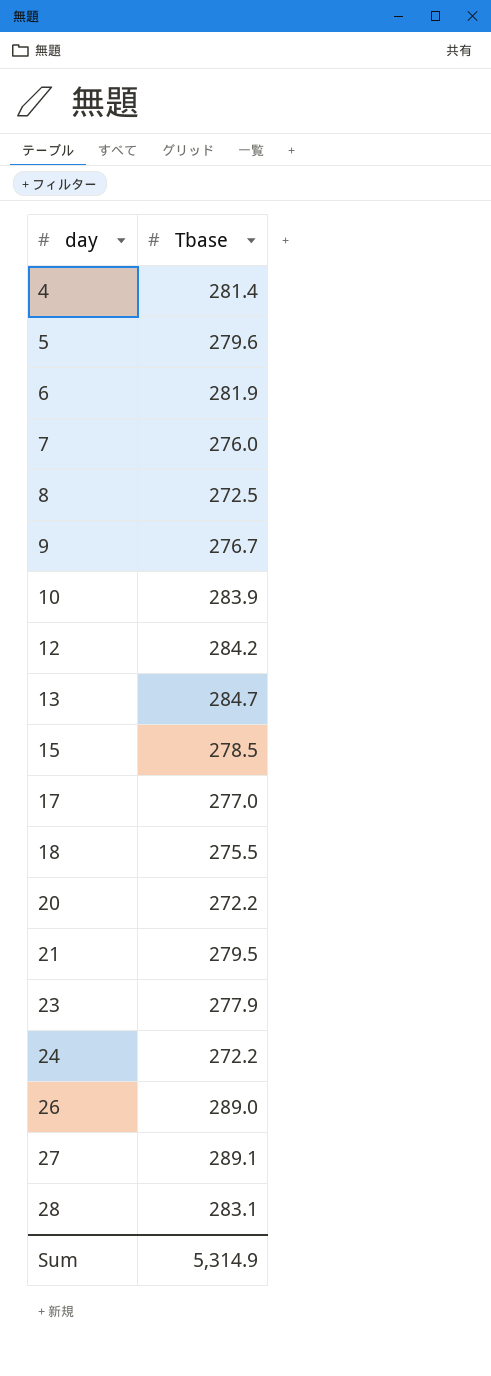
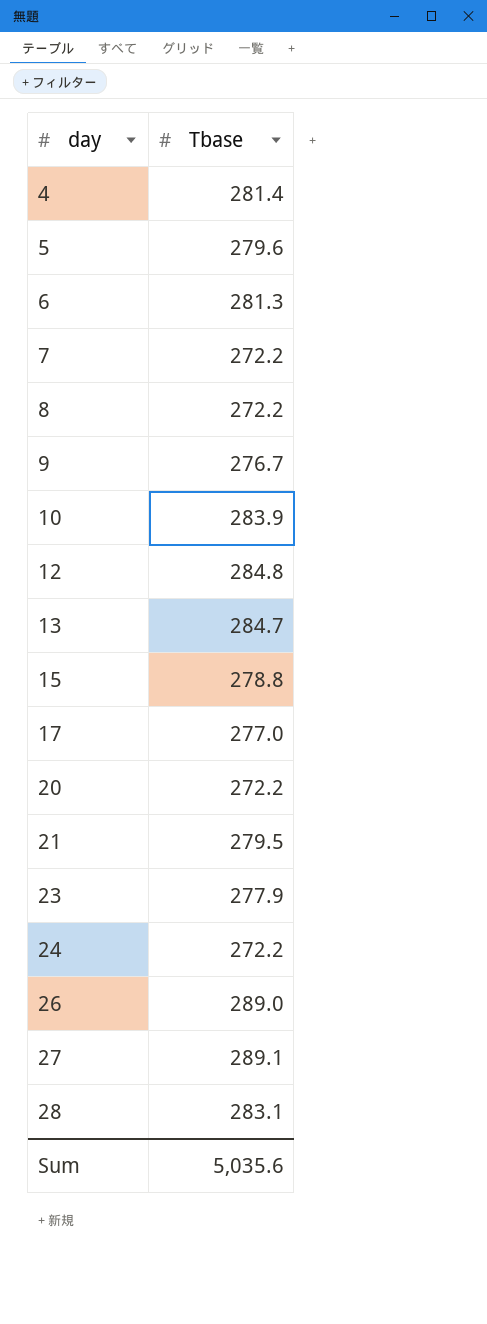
row 18: 275.5 -> none
6 | Tbase: 281.9 -> 281.3
7 | Tbase: 276.0 -> 272.2
8 | Tbase: 272.5 -> 272.2
12 | Tbase: 284.2 -> 284.8
15 | Tbase: 278.5 -> 278.8
Sum | Tbase: 5,314.9 -> 5,035.6

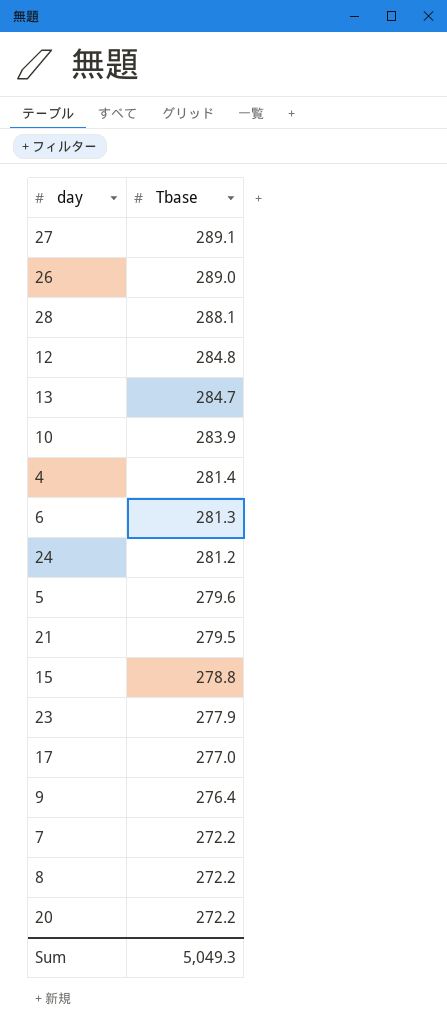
row order: day ascending -> Tbase descending
28 | Tbase: 283.1 -> 288.1
24 | Tbase: 272.2 -> 281.2
9 | Tbase: 276.7 -> 276.4
Sum | Tbase: 5,035.6 -> 5,049.3

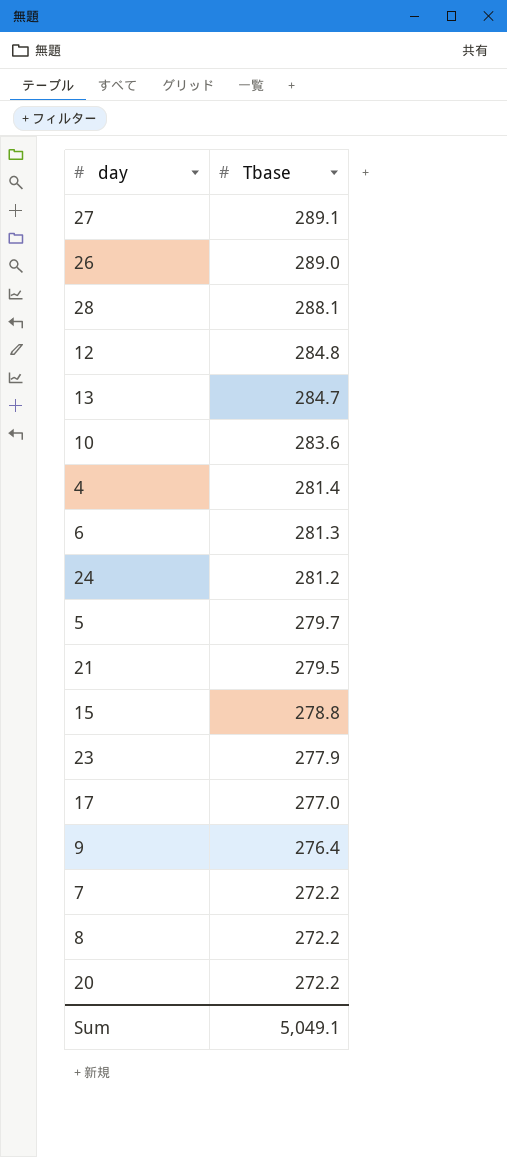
10 | Tbase: 283.9 -> 283.6
5 | Tbase: 279.6 -> 279.7
Sum | Tbase: 5,049.3 -> 5,049.1

